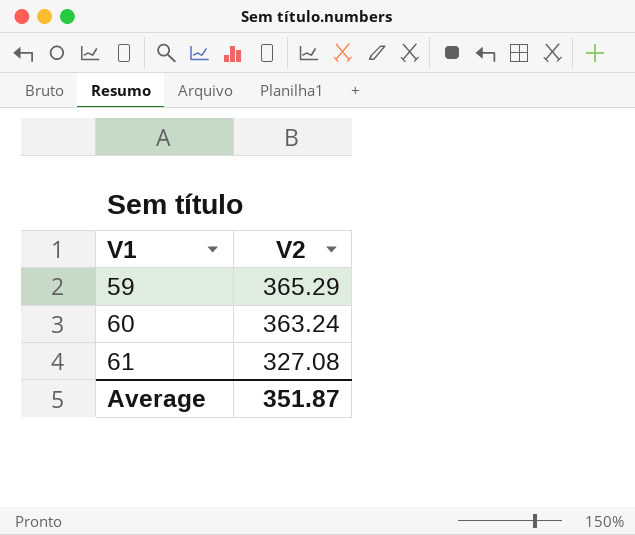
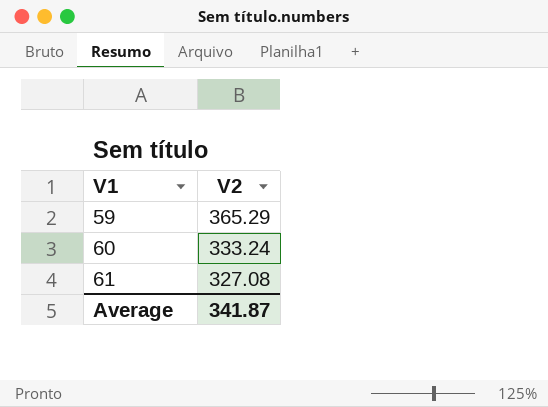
60 | V2: 363.24 -> 333.24
Average | V2: 351.87 -> 341.87

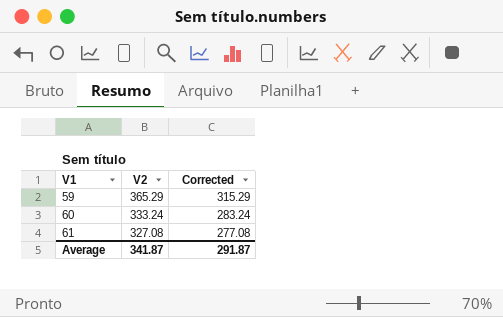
column Corrected | formula: none -> [V2] - 50

